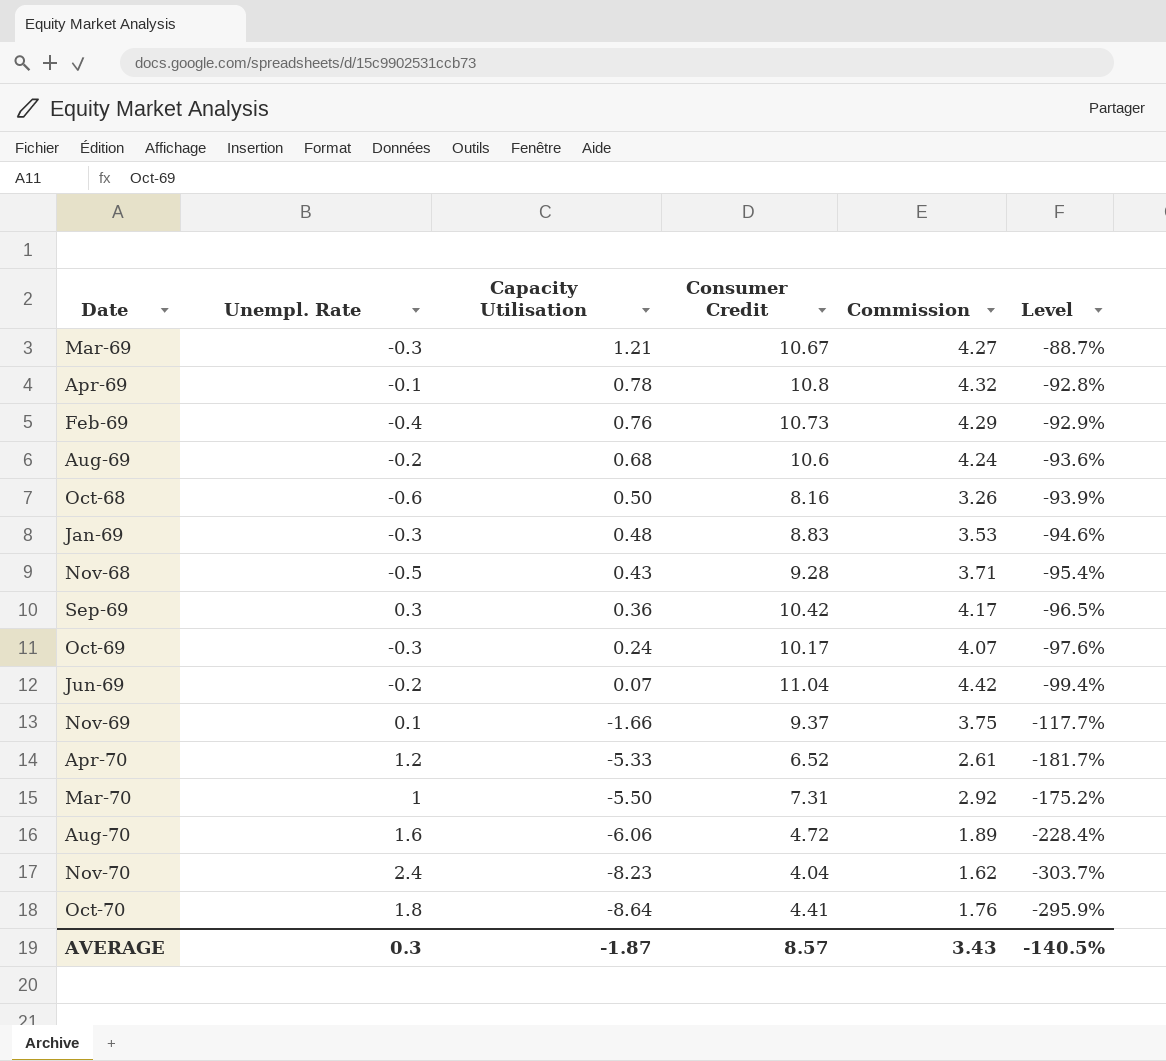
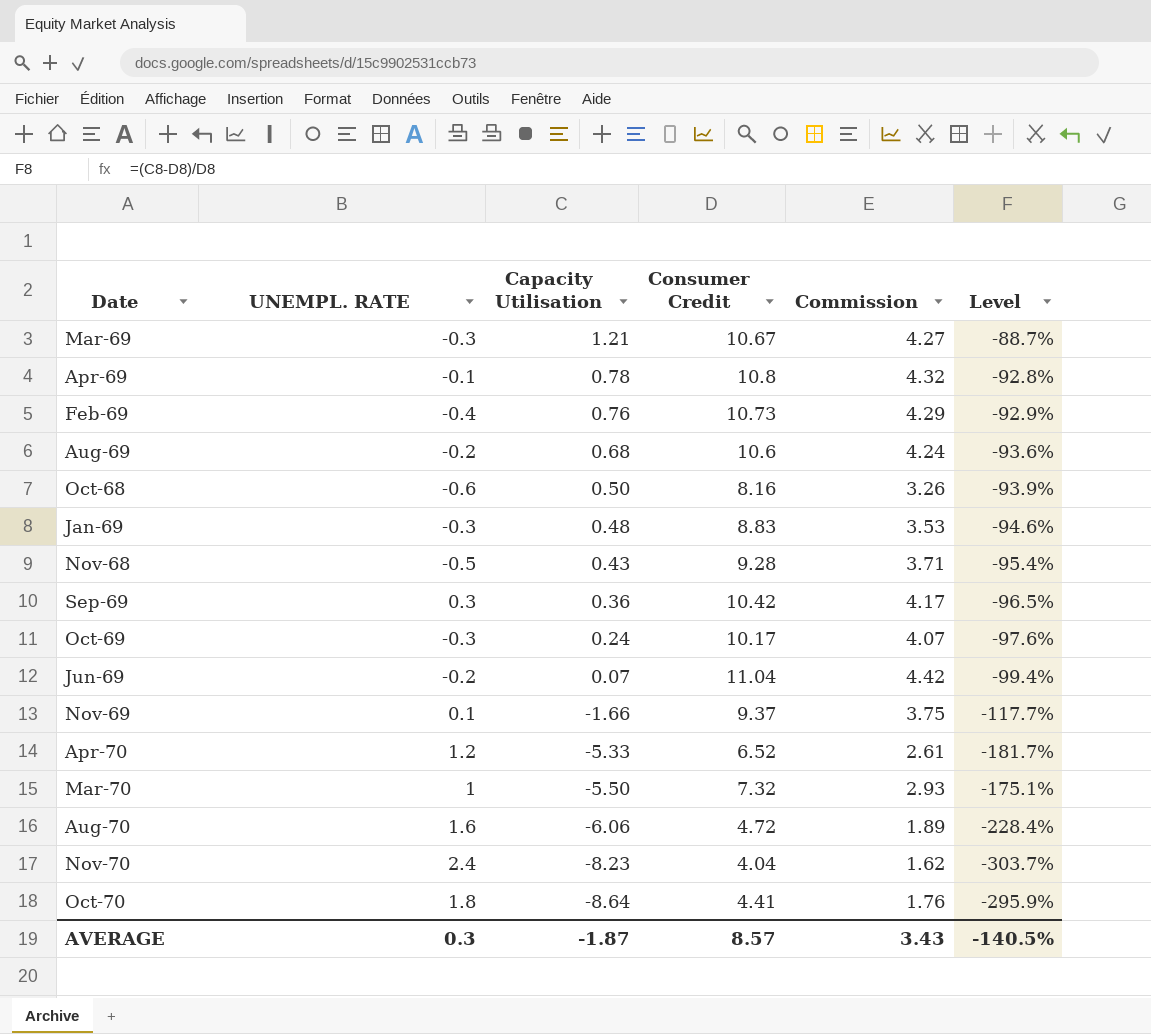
column name: Unempl. Rate -> UNEMPL. RATE
Mar-70 | Consumer Credit: 7.31 -> 7.32
Mar-70 | Commission: 2.92 -> 2.93
Mar-70 | Level: -175.2% -> -175.1%

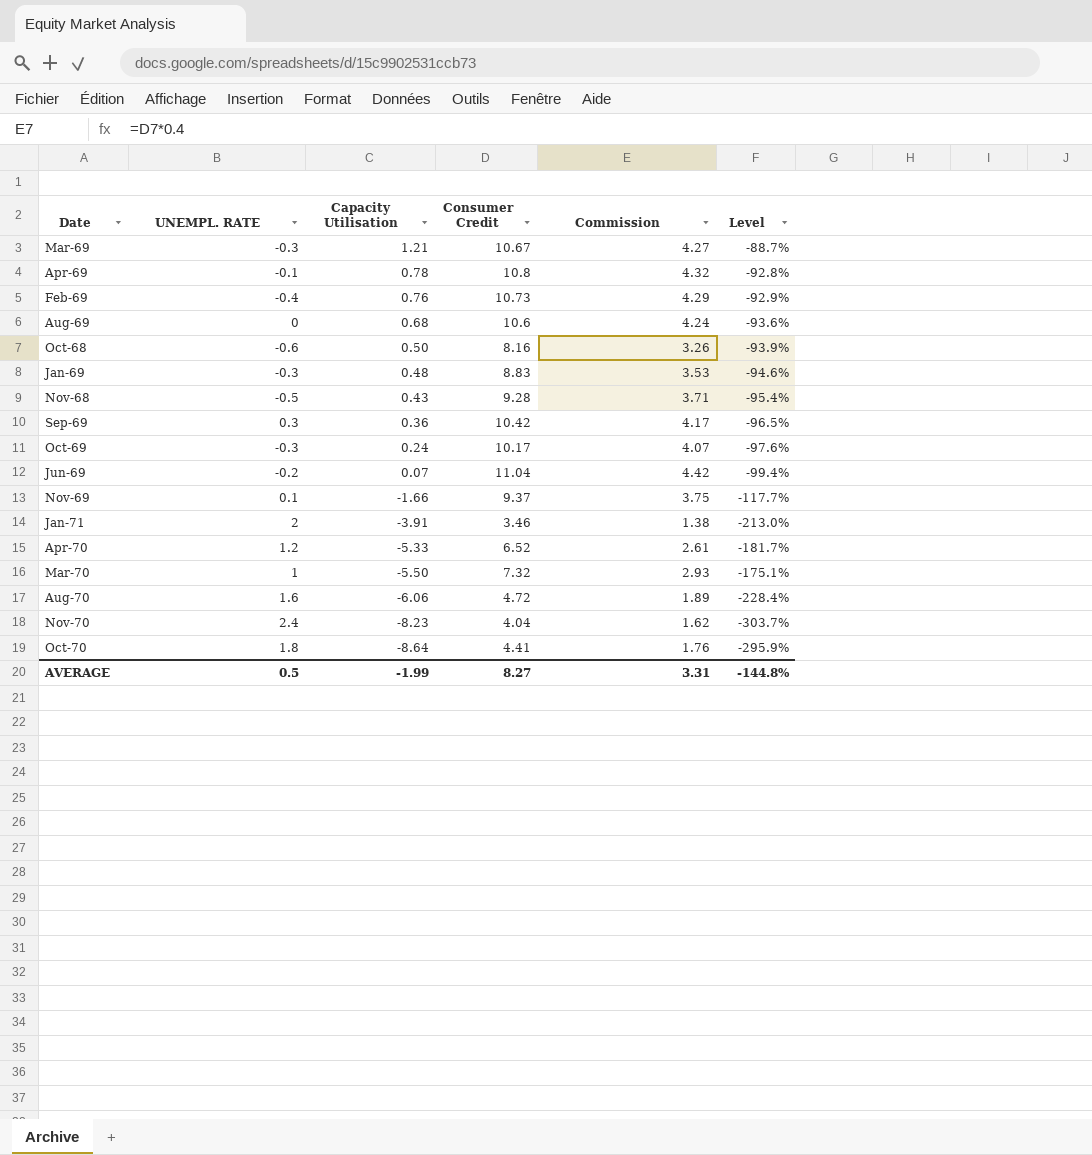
Aug-69 | UNEMPL. RATE: -0.2 -> 0
row Jan-71: none -> 2 | -3.91 | 3.46 | 1.38 | -213.0%
AVERAGE | UNEMPL. RATE: 0.3 -> 0.5
AVERAGE | Capacity Utilisation: -1.87 -> -1.99
AVERAGE | Consumer Credit: 8.57 -> 8.27
AVERAGE | Commission: 3.43 -> 3.31
AVERAGE | Level: -140.5% -> -144.8%

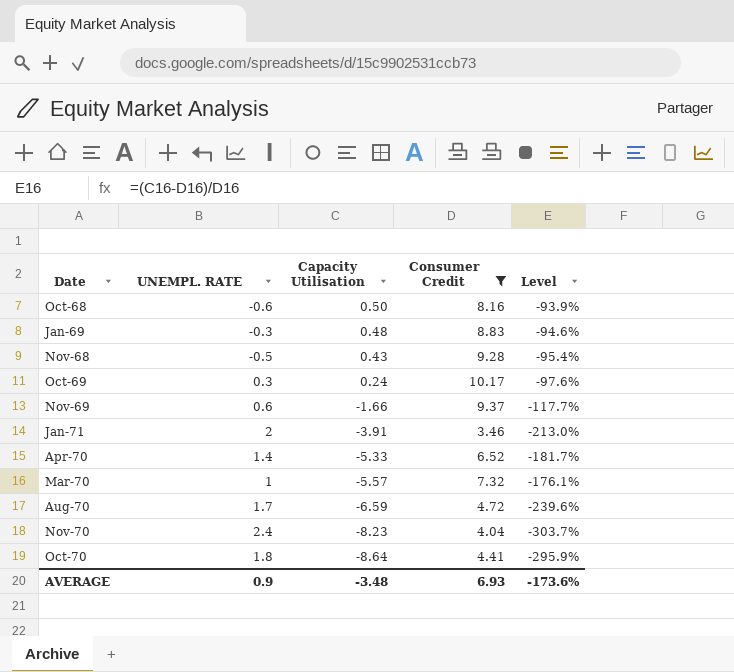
filter: none -> Consumer Credit <= 10.17
column Commission | formula: [Consumer Credit] * 0.4 -> none
Oct-69 | UNEMPL. RATE: -0.3 -> 0.3
Nov-69 | UNEMPL. RATE: 0.1 -> 0.6
Apr-70 | UNEMPL. RATE: 1.2 -> 1.4
Mar-70 | Capacity Utilisation: -5.50 -> -5.57
Mar-70 | Level: -175.1% -> -176.1%
Aug-70 | UNEMPL. RATE: 1.6 -> 1.7
Aug-70 | Capacity Utilisation: -6.06 -> -6.59
Aug-70 | Level: -228.4% -> -239.6%
AVERAGE | UNEMPL. RATE: 0.5 -> 0.9
AVERAGE | Capacity Utilisation: -1.99 -> -3.48
AVERAGE | Consumer Credit: 8.27 -> 6.93
AVERAGE | Level: -144.8% -> -173.6%

